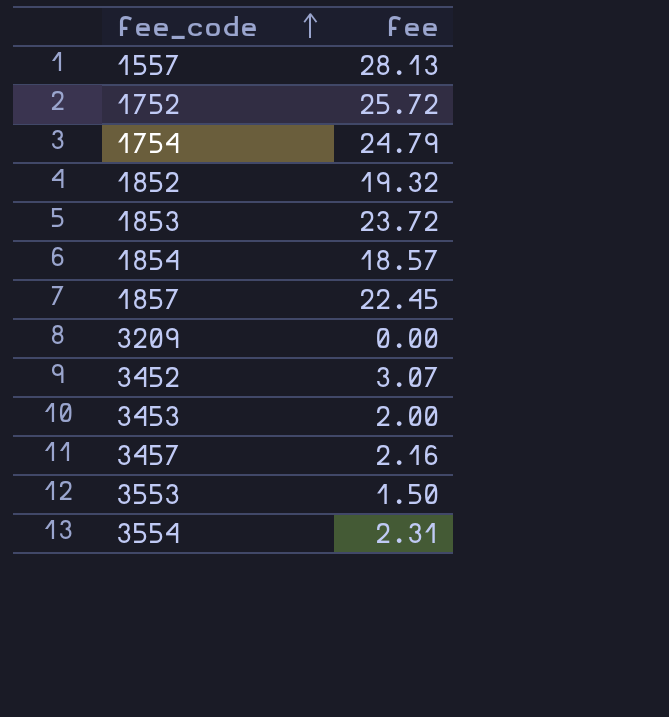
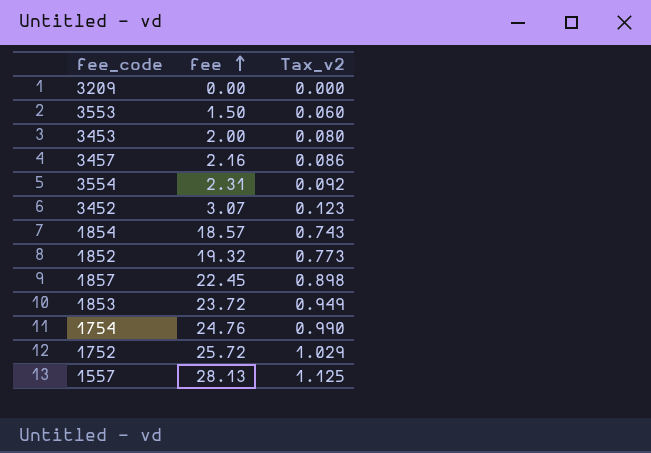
row order: fee_code ascending -> fee ascending
column Tax_v2 | formula: none -> [fee] * 0.04
1754 | fee: 24.79 -> 24.76

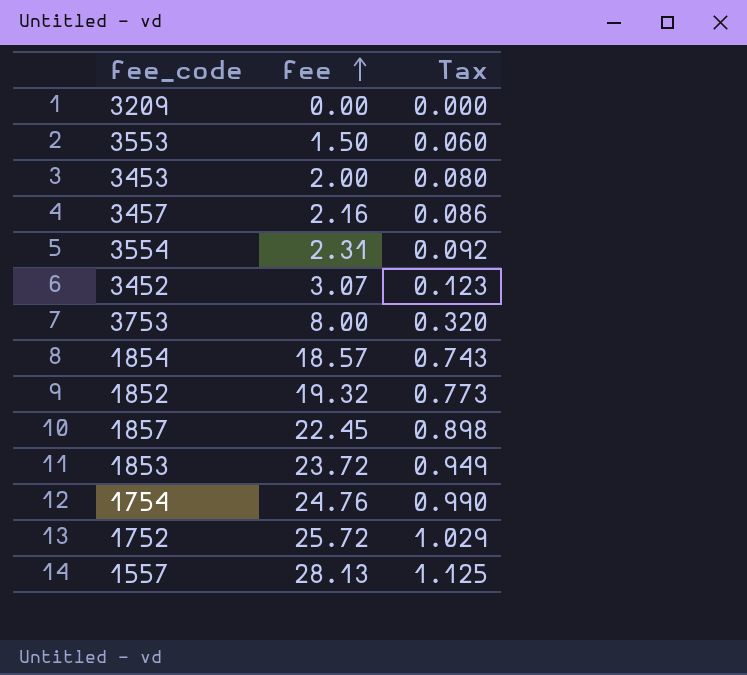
column name: Tax_v2 -> Tax
row 3753: none -> 8.00 | 0.320

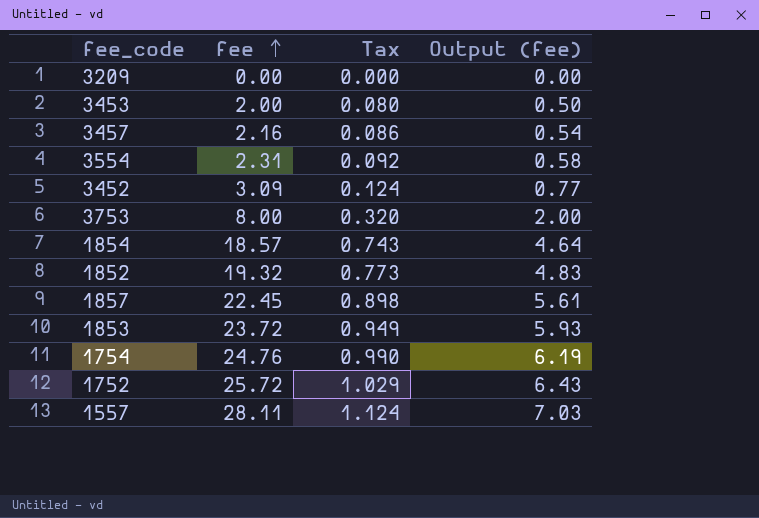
column Output (fee) | formula: none -> [fee] * 0.25
row 3553: 1.50 | 0.060 -> none
3452 | fee: 3.07 -> 3.09
3452 | Tax: 0.123 -> 0.124
1557 | fee: 28.13 -> 28.11
1557 | Tax: 1.125 -> 1.124

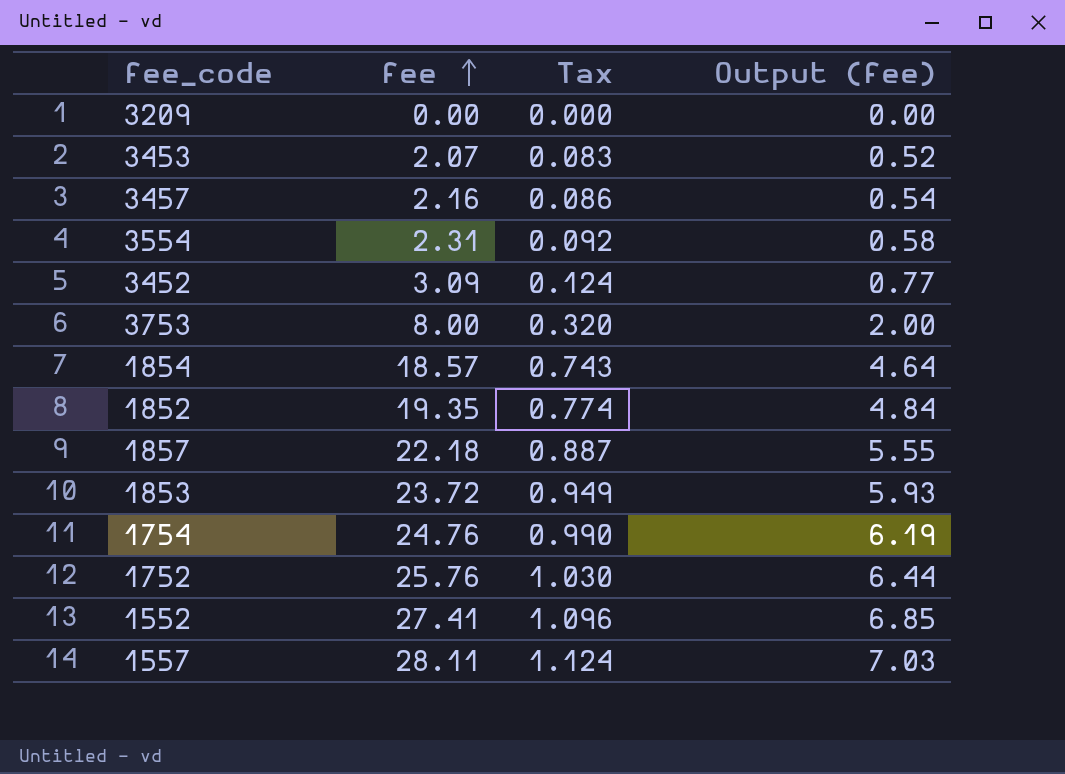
3453 | fee: 2.00 -> 2.07
3453 | Tax: 0.080 -> 0.083
3453 | Output (fee): 0.50 -> 0.52
1852 | fee: 19.32 -> 19.35
1852 | Tax: 0.773 -> 0.774
1852 | Output (fee): 4.83 -> 4.84
1857 | fee: 22.45 -> 22.18
1857 | Tax: 0.898 -> 0.887
1857 | Output (fee): 5.61 -> 5.55
1752 | fee: 25.72 -> 25.76
1752 | Tax: 1.029 -> 1.030
1752 | Output (fee): 6.43 -> 6.44
row 1552: none -> 27.41 | 1.096 | 6.85

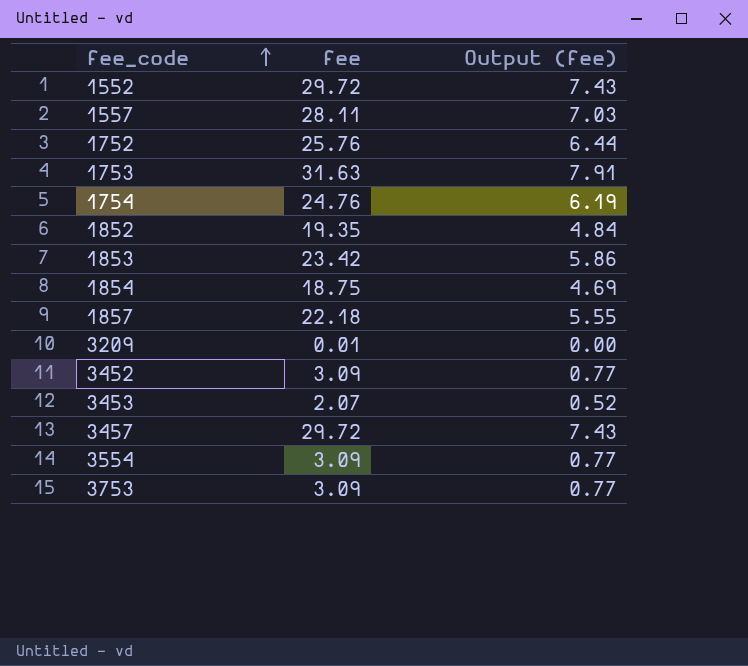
row order: fee ascending -> fee_code ascending
column Tax | formula: [fee] * 0.04 -> none
1552 | fee: 27.41 -> 29.72
1552 | Output (fee): 6.85 -> 7.43
row 1753: none -> 31.63 | 7.91
1853 | fee: 23.72 -> 23.42
1853 | Output (fee): 5.93 -> 5.86
1854 | fee: 18.57 -> 18.75
1854 | Output (fee): 4.64 -> 4.69
3209 | fee: 0.00 -> 0.01
3457 | fee: 2.16 -> 29.72
3457 | Output (fee): 0.54 -> 7.43
3554 | fee: 2.31 -> 3.09
3554 | Output (fee): 0.58 -> 0.77
3753 | fee: 8.00 -> 3.09
3753 | Output (fee): 2.00 -> 0.77

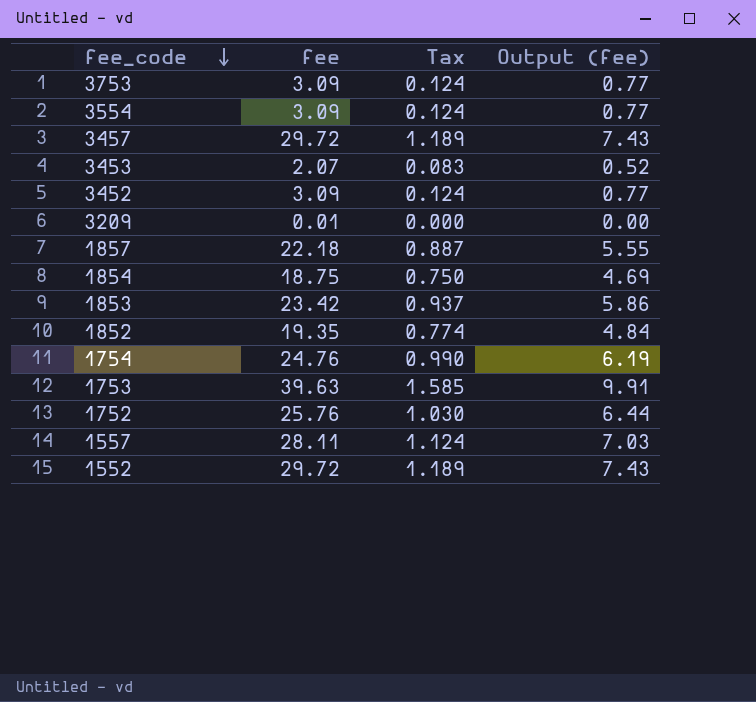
row order: fee_code ascending -> fee_code descending
column Tax | formula: none -> [fee] * 0.04
1753 | fee: 31.63 -> 39.63
1753 | Output (fee): 7.91 -> 9.91

